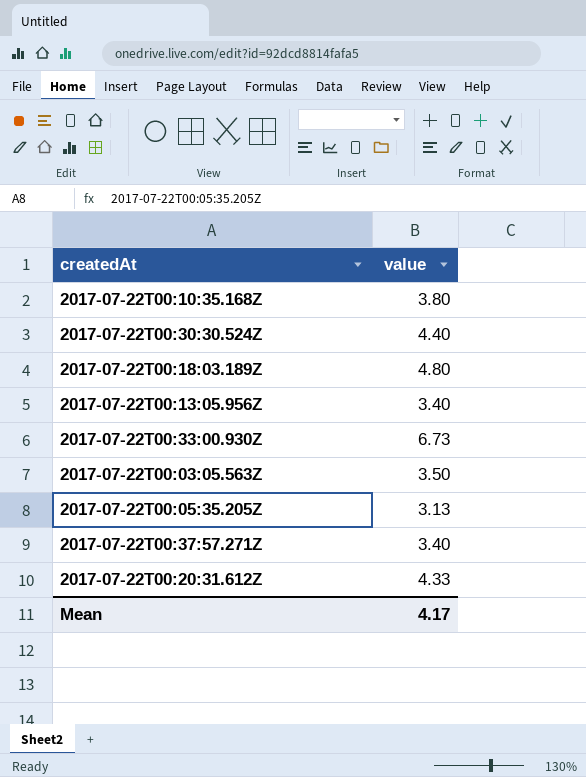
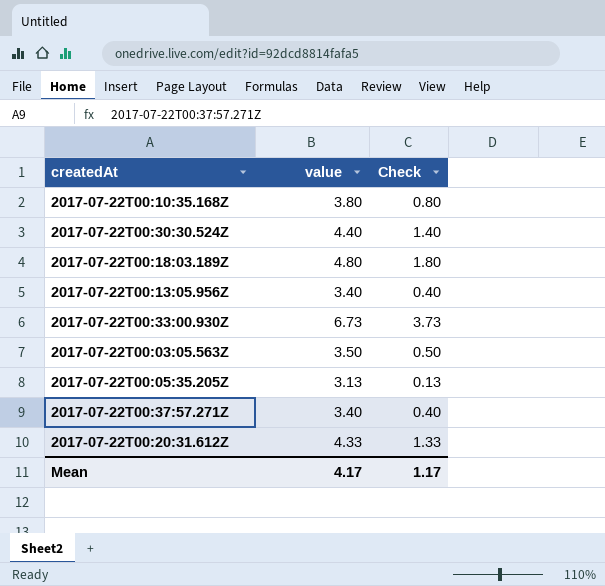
column Check | formula: none -> [value] - 3

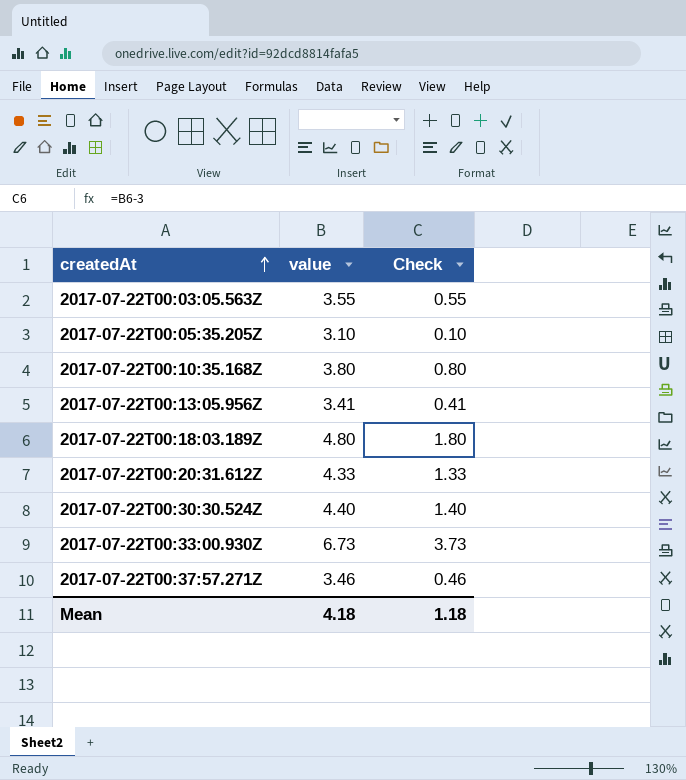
row order: none -> createdAt ascending
2017-07-22T00:03:05.563Z | value: 3.50 -> 3.55
2017-07-22T00:03:05.563Z | Check: 0.50 -> 0.55
2017-07-22T00:05:35.205Z | value: 3.13 -> 3.10
2017-07-22T00:05:35.205Z | Check: 0.13 -> 0.10
2017-07-22T00:13:05.956Z | value: 3.40 -> 3.41
2017-07-22T00:13:05.956Z | Check: 0.40 -> 0.41
2017-07-22T00:37:57.271Z | value: 3.40 -> 3.46
2017-07-22T00:37:57.271Z | Check: 0.40 -> 0.46
Mean | value: 4.17 -> 4.18
Mean | Check: 1.17 -> 1.18

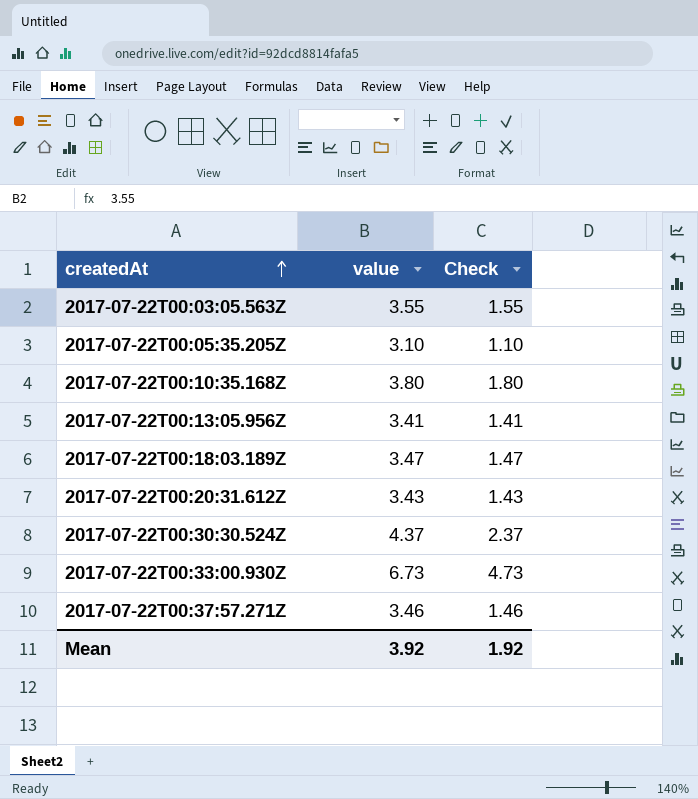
column Check | formula: [value] - 3 -> [value] - 2
2017-07-22T00:18:03.189Z | value: 4.80 -> 3.47
2017-07-22T00:20:31.612Z | value: 4.33 -> 3.43
2017-07-22T00:30:30.524Z | value: 4.40 -> 4.37
Mean | value: 4.18 -> 3.92
Mean | Check: 1.18 -> 1.92

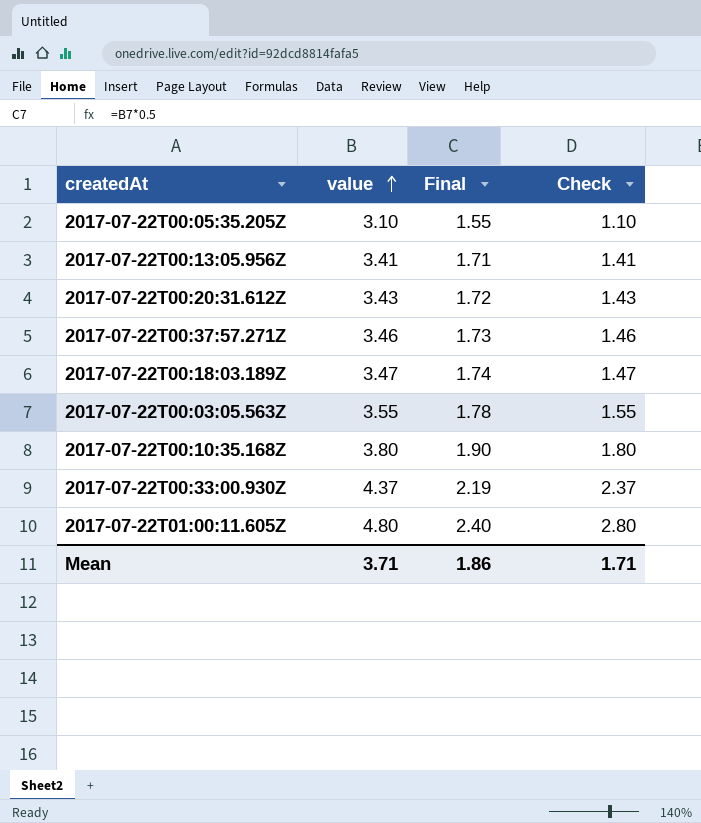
row order: createdAt ascending -> value ascending
column Final | formula: none -> [value] * 0.5
row 2017-07-22T00:30:30.524Z: 4.37 | 2.37 -> none
2017-07-22T00:33:00.930Z | value: 6.73 -> 4.37
2017-07-22T00:33:00.930Z | Check: 4.73 -> 2.37
row 2017-07-22T01:00:11.605Z: none -> 4.80 | 2.40 | 2.80
Mean | value: 3.92 -> 3.71
Mean | Check: 1.92 -> 1.71

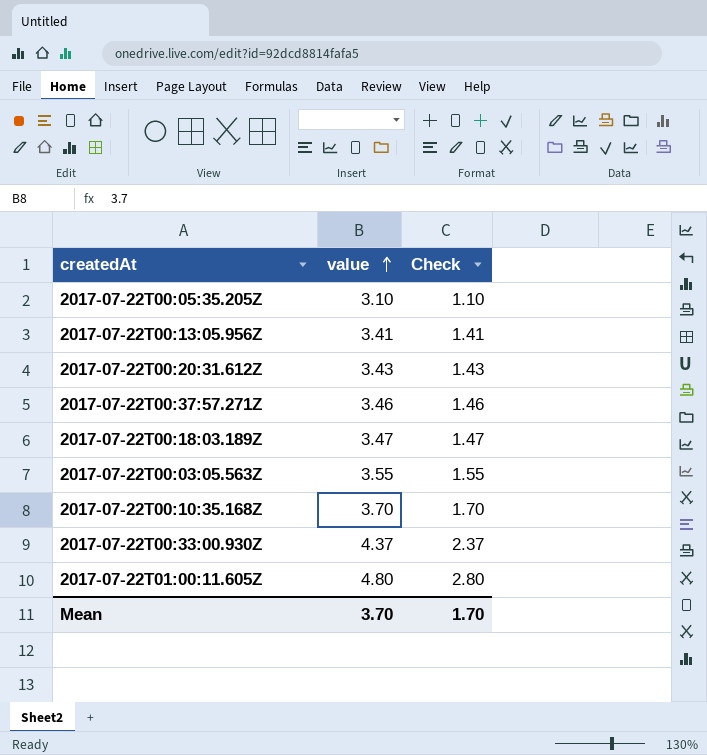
column Final | formula: [value] * 0.5 -> none
2017-07-22T00:10:35.168Z | value: 3.80 -> 3.70
2017-07-22T00:10:35.168Z | Check: 1.80 -> 1.70
Mean | value: 3.71 -> 3.70
Mean | Check: 1.71 -> 1.70

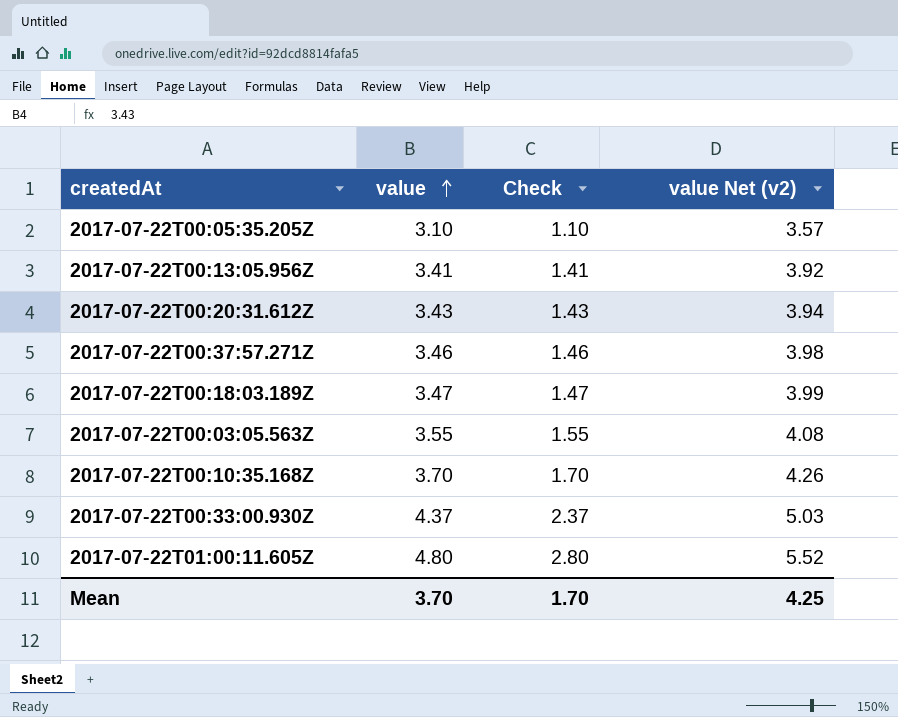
column value Net (v2) | formula: none -> [value] * 1.15

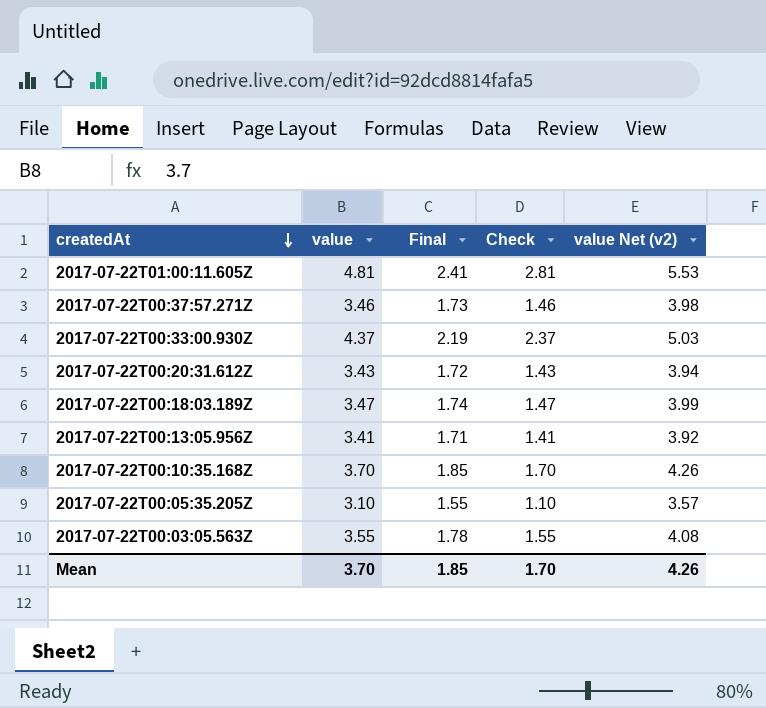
row order: value ascending -> createdAt descending
column Final | formula: none -> [value] * 0.5
2017-07-22T01:00:11.605Z | value: 4.80 -> 4.81
2017-07-22T01:00:11.605Z | Check: 2.80 -> 2.81
2017-07-22T01:00:11.605Z | value Net (v2): 5.52 -> 5.53
Mean | value Net (v2): 4.25 -> 4.26

